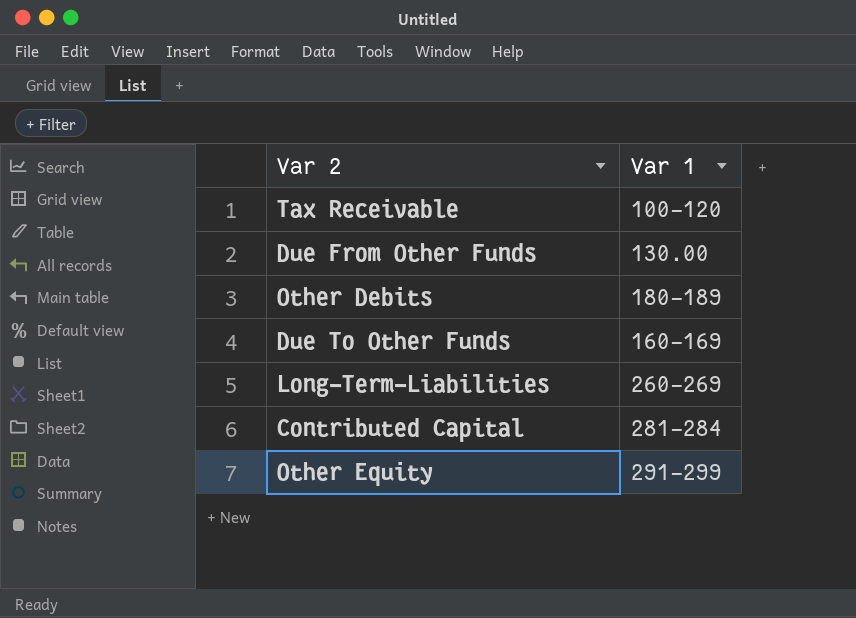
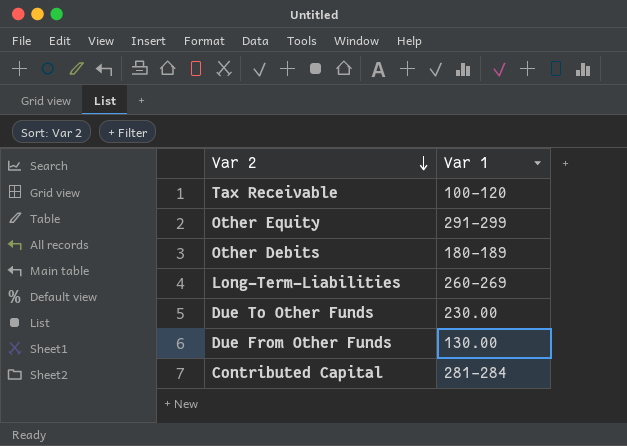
row order: none -> Var 2 descending
Due To Other Funds | Var 1: 160-169 -> 230.00

